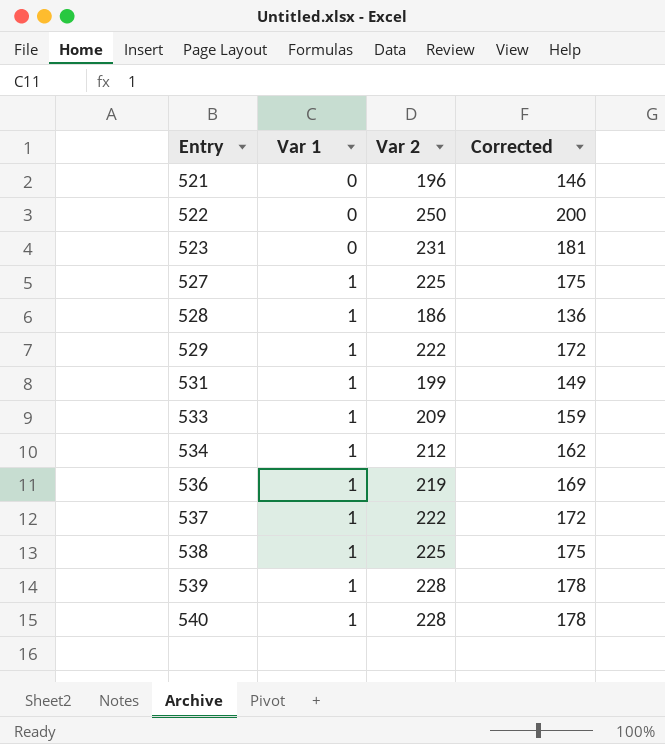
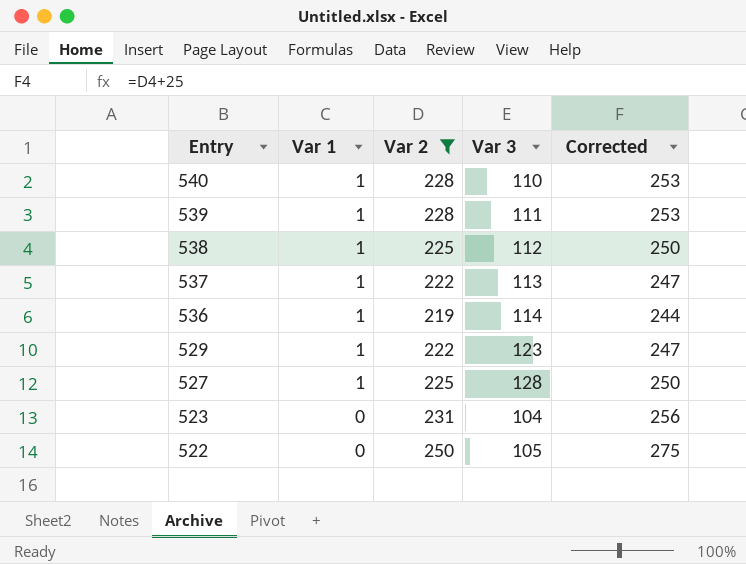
filter: none -> Var 2 >= 219
row order: Entry ascending -> Entry descending
column Var 3 | position: none -> 4
column Corrected | formula: [Var 2] - 50 -> [Var 2] + 25

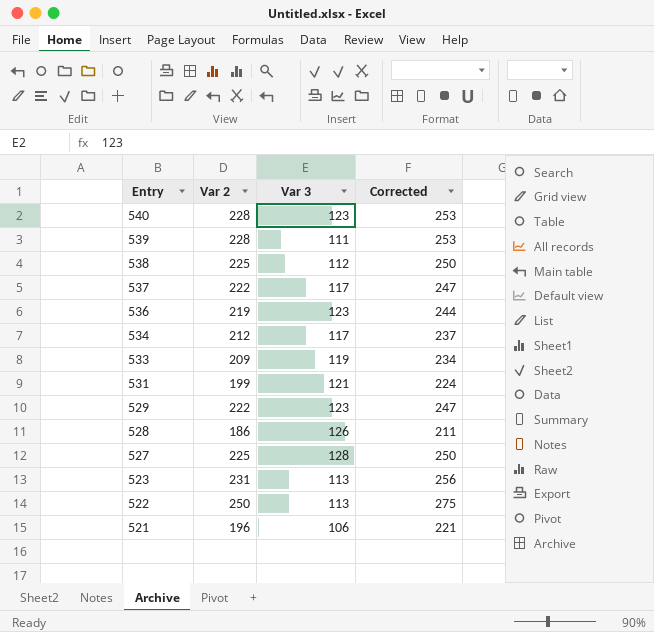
filter: Var 2 >= 219 -> none
column Var 1 | position: 2 -> none
540 | Var 3: 110 -> 123
537 | Var 3: 113 -> 117
536 | Var 3: 114 -> 123
523 | Var 3: 104 -> 113
522 | Var 3: 105 -> 113

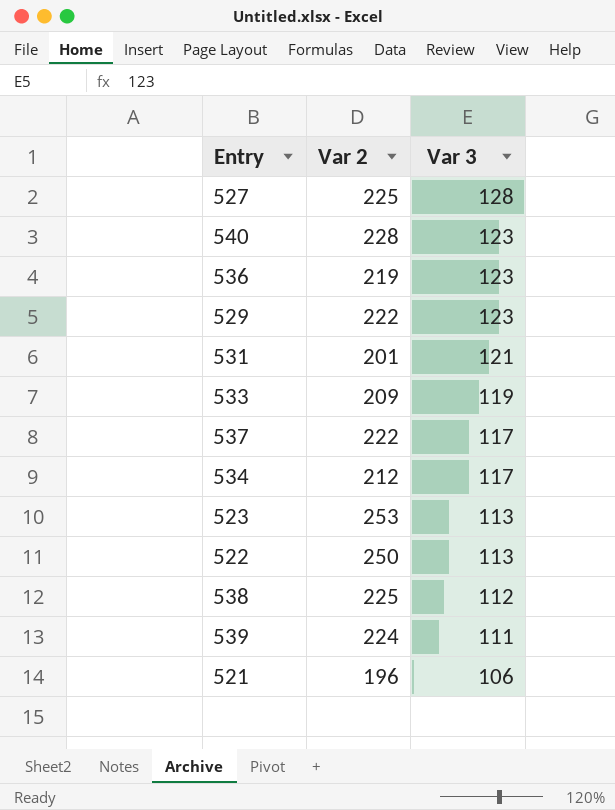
row order: Entry descending -> Var 3 descending
column Corrected | formula: [Var 2] + 25 -> none
row 528: 186 | 126 | 211 -> none
531 | Var 2: 199 -> 201
523 | Var 2: 231 -> 253
539 | Var 2: 228 -> 224

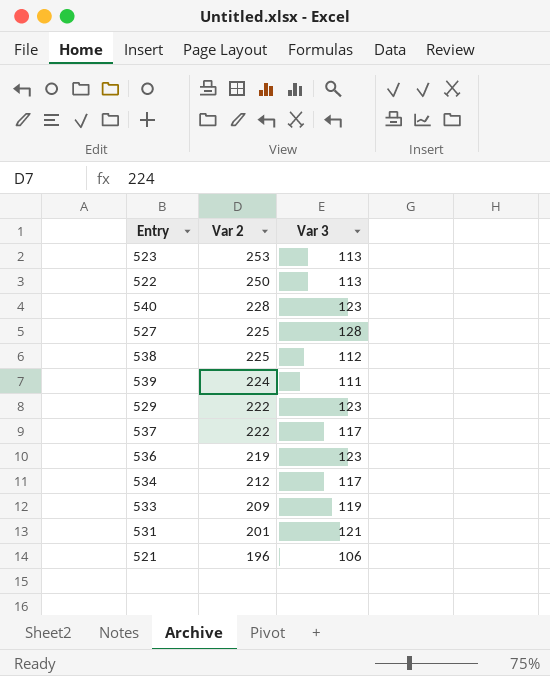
row order: Var 3 descending -> Var 2 descending

